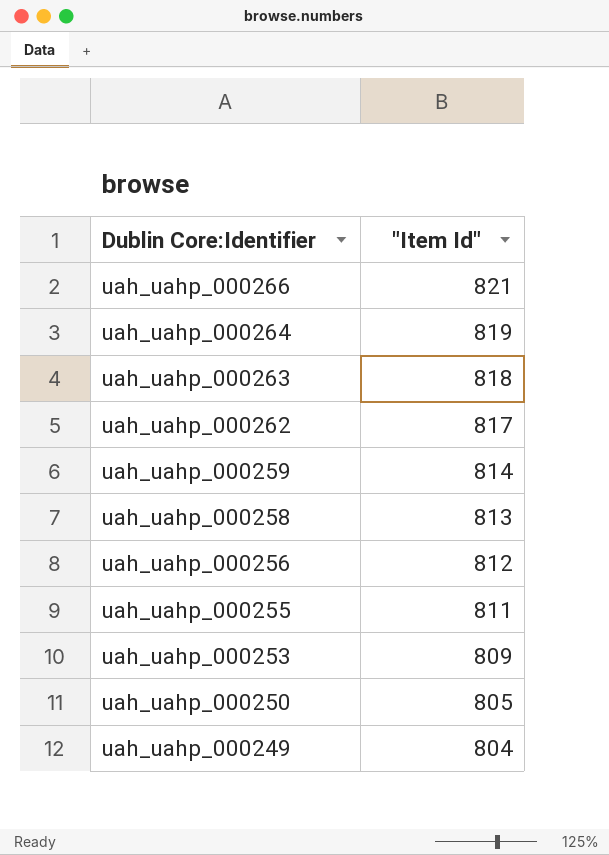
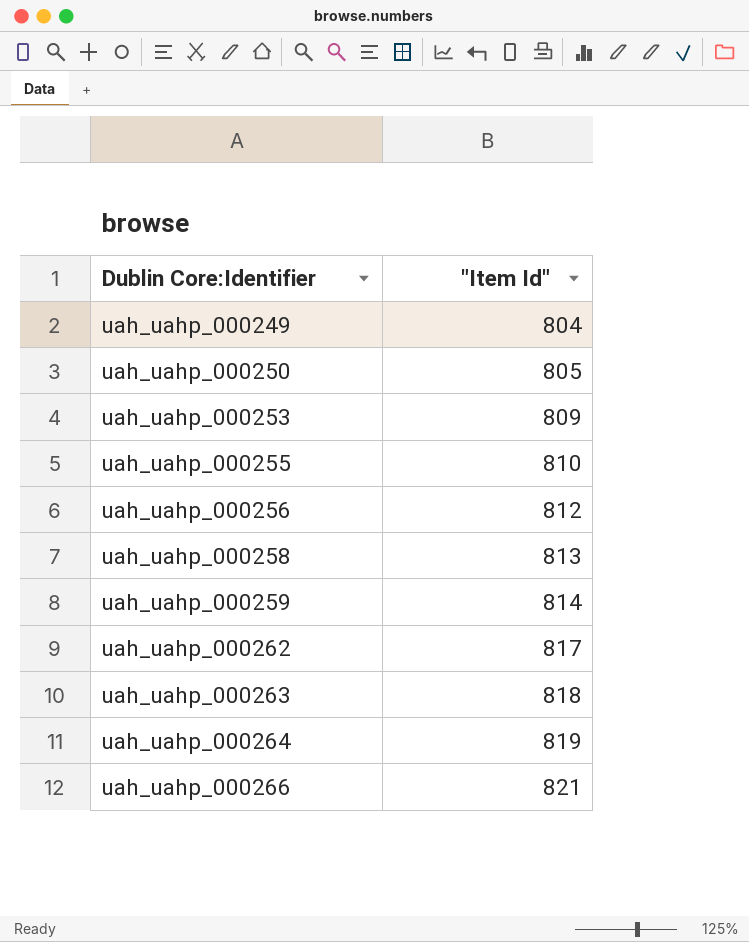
row order: Dublin Core:Identifier descending -> Dublin Core:Identifier ascending
uah_uahp_000255 | "Item Id": 811 -> 810

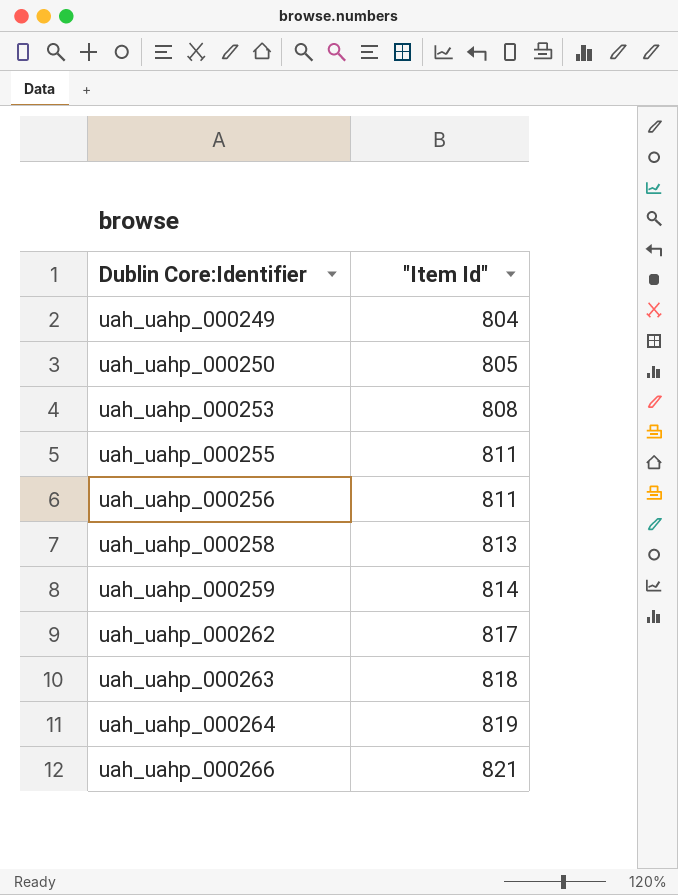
uah_uahp_000253 | "Item Id": 809 -> 808
uah_uahp_000255 | "Item Id": 810 -> 811
uah_uahp_000256 | "Item Id": 812 -> 811

